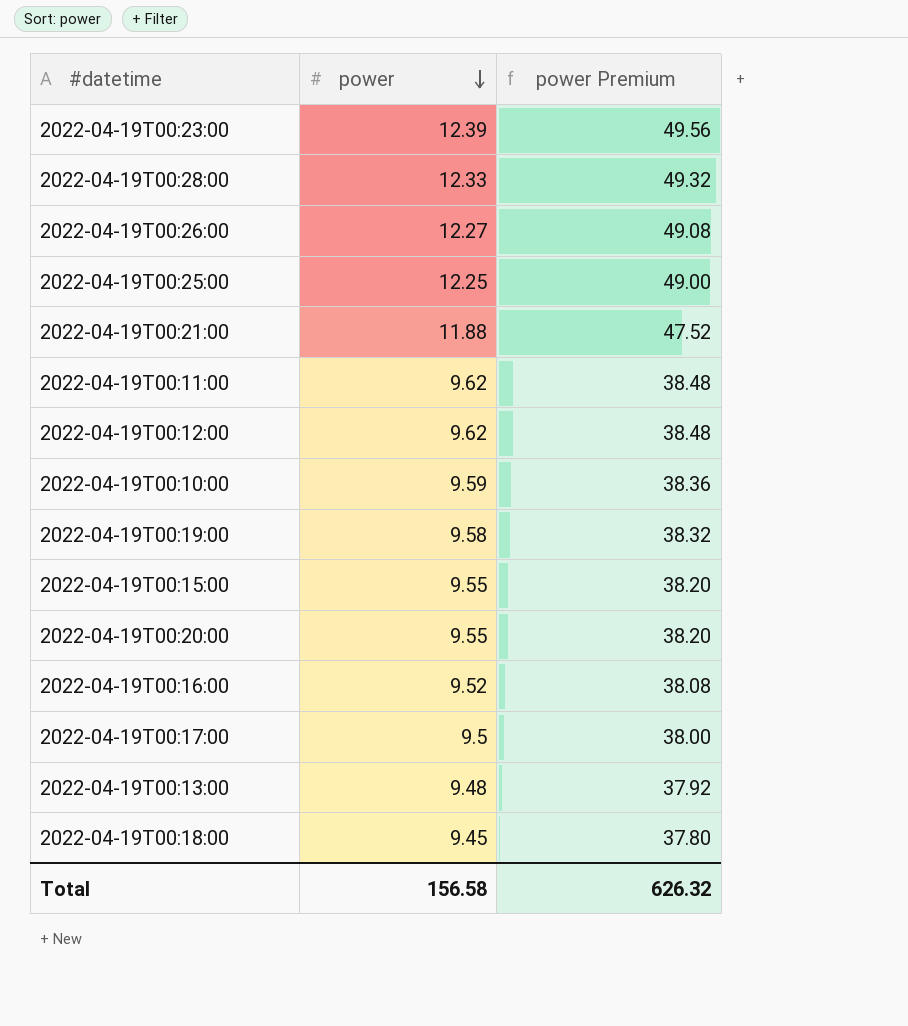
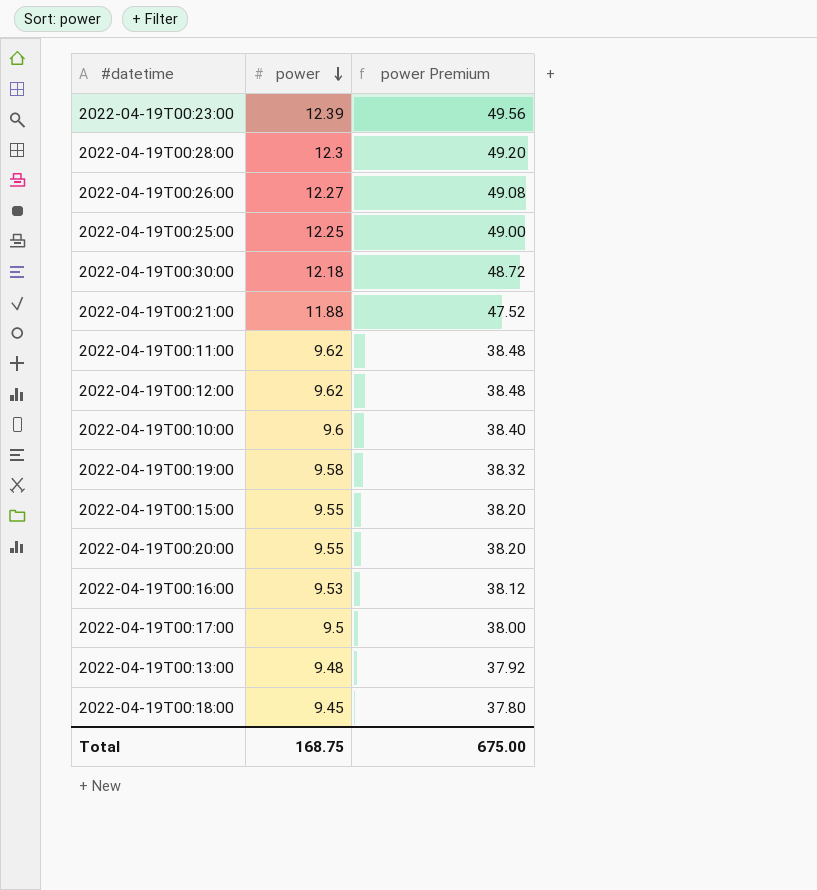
2022-04-19T00:28:00 | power: 12.33 -> 12.3
2022-04-19T00:28:00 | power Premium: 49.32 -> 49.20
row 2022-04-19T00:30:00: none -> 12.18 | 48.72
2022-04-19T00:10:00 | power: 9.59 -> 9.6
2022-04-19T00:10:00 | power Premium: 38.36 -> 38.40
2022-04-19T00:16:00 | power: 9.52 -> 9.53
2022-04-19T00:16:00 | power Premium: 38.08 -> 38.12
Total | power: 156.58 -> 168.75
Total | power Premium: 626.32 -> 675.00

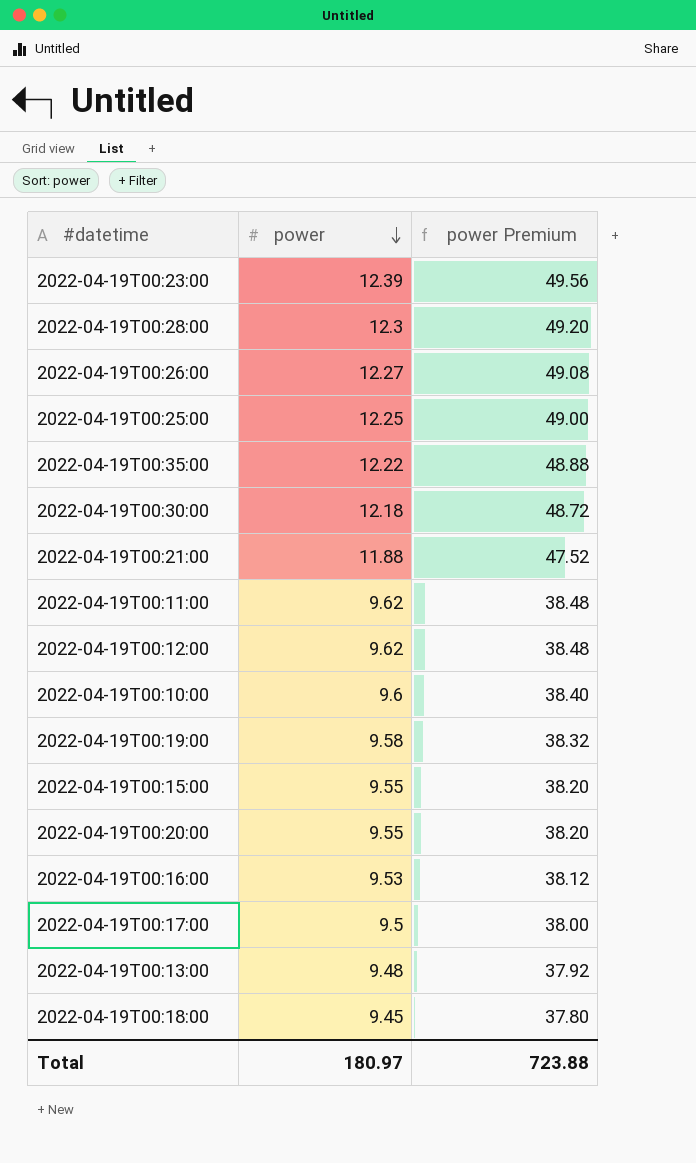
row 2022-04-19T00:35:00: none -> 12.22 | 48.88
Total | power: 168.75 -> 180.97
Total | power Premium: 675.00 -> 723.88

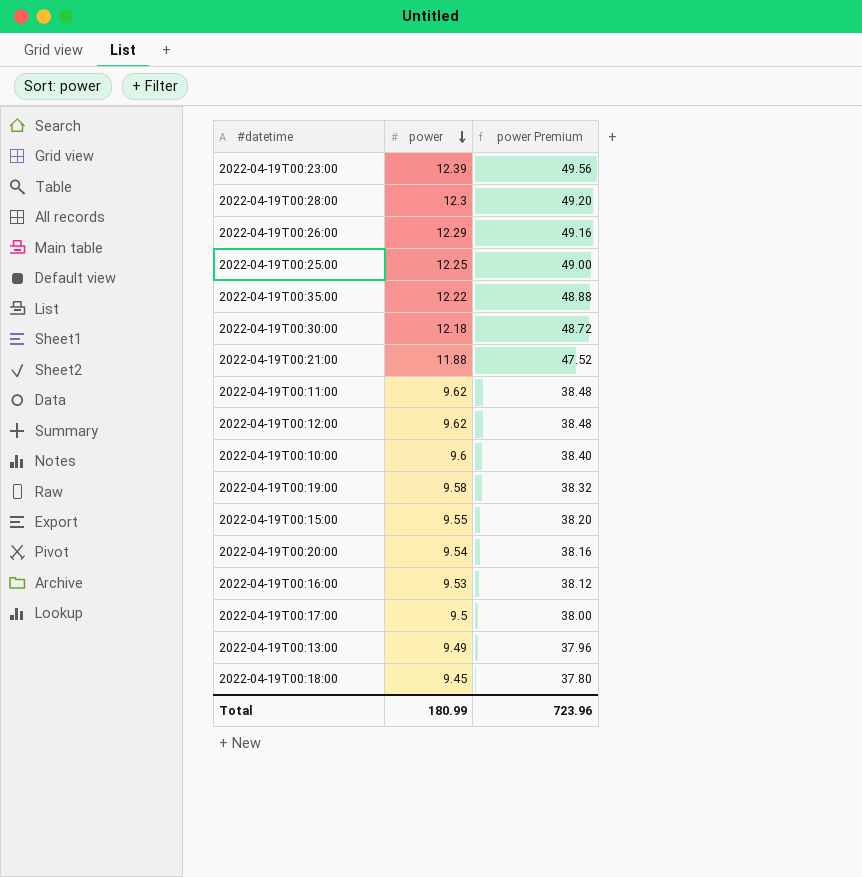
2022-04-19T00:26:00 | power: 12.27 -> 12.29
2022-04-19T00:26:00 | power Premium: 49.08 -> 49.16
2022-04-19T00:20:00 | power: 9.55 -> 9.54
2022-04-19T00:20:00 | power Premium: 38.20 -> 38.16
2022-04-19T00:13:00 | power: 9.48 -> 9.49
2022-04-19T00:13:00 | power Premium: 37.92 -> 37.96
Total | power: 180.97 -> 180.99
Total | power Premium: 723.88 -> 723.96

